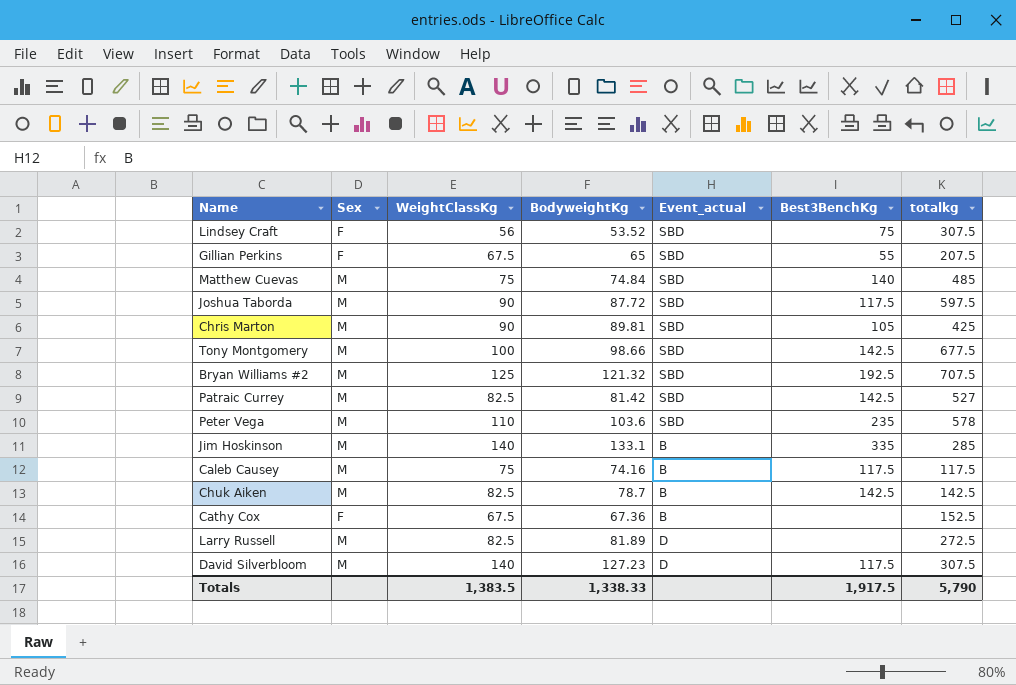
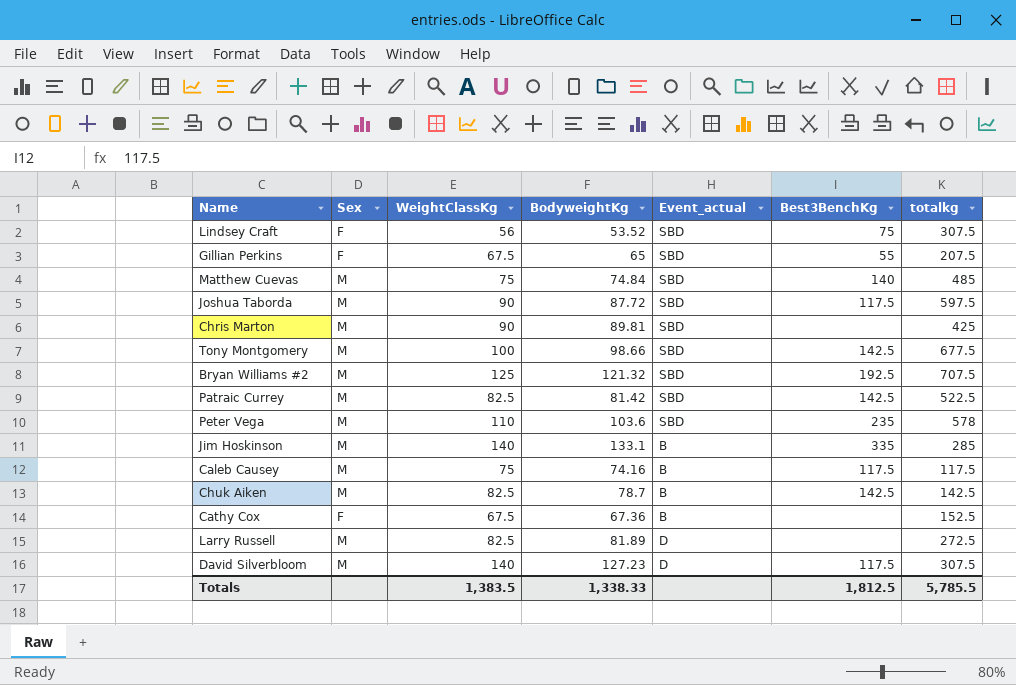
Chris Marton | Best3BenchKg: 105 -> none
Patraic Currey | totalkg: 527 -> 522.5
Totals | Best3BenchKg: 1,917.5 -> 1,812.5
Totals | totalkg: 5,790 -> 5,785.5

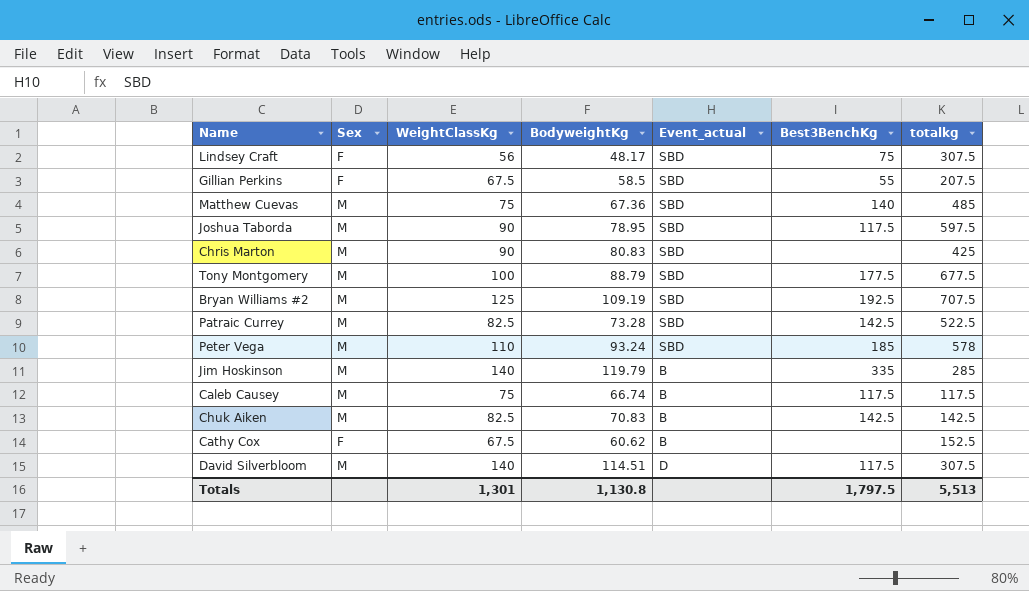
row Larry Russell: M | 82.5 | 81.89 | D | none | 272.5 -> none
Lindsey Craft | BodyweightKg: 53.52 -> 48.17
Gillian Perkins | BodyweightKg: 65 -> 58.5
Matthew Cuevas | BodyweightKg: 74.84 -> 67.36
Joshua Taborda | BodyweightKg: 87.72 -> 78.95
Chris Marton | BodyweightKg: 89.81 -> 80.83
Tony Montgomery | BodyweightKg: 98.66 -> 88.79
Tony Montgomery | Best3BenchKg: 142.5 -> 177.5
Bryan Williams #2 | BodyweightKg: 121.32 -> 109.19
Patraic Currey | BodyweightKg: 81.42 -> 73.28
Peter Vega | BodyweightKg: 103.6 -> 93.24
Peter Vega | Best3BenchKg: 235 -> 185
Jim Hoskinson | BodyweightKg: 133.1 -> 119.79
Caleb Causey | BodyweightKg: 74.16 -> 66.74
Chuk Aiken | BodyweightKg: 78.7 -> 70.83
Cathy Cox | BodyweightKg: 67.36 -> 60.62
David Silverbloom | BodyweightKg: 127.23 -> 114.51
Totals | WeightClassKg: 1,383.5 -> 1,301
Totals | BodyweightKg: 1,338.33 -> 1,130.8
Totals | Best3BenchKg: 1,812.5 -> 1,797.5
Totals | totalkg: 5,785.5 -> 5,513

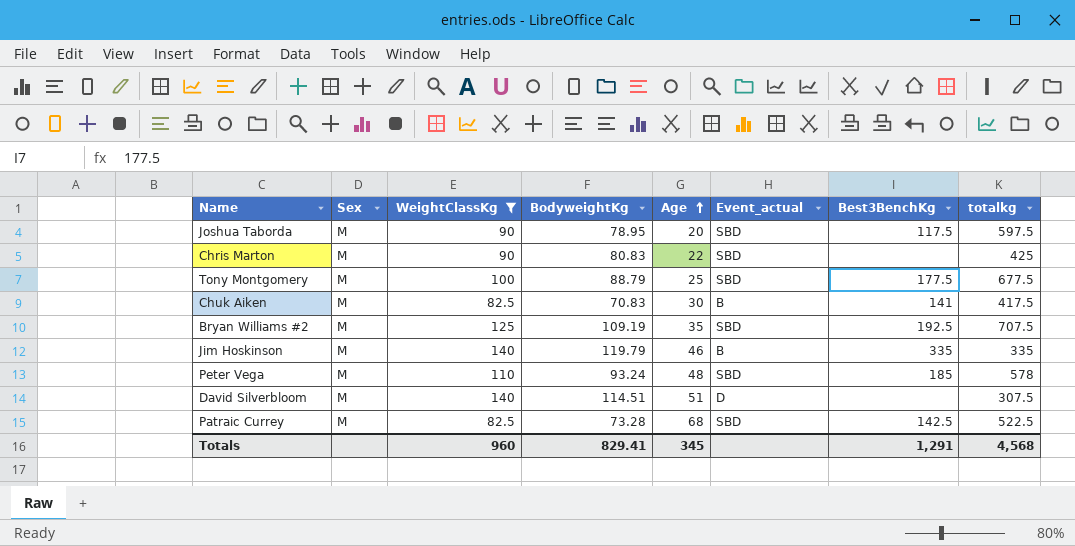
filter: none -> WeightClassKg >= 82.5
row order: none -> Age ascending
column Age | position: none -> 5
Chuk Aiken | Best3BenchKg: 142.5 -> 141
Chuk Aiken | totalkg: 142.5 -> 417.5
Jim Hoskinson | totalkg: 285 -> 335
David Silverbloom | Best3BenchKg: 117.5 -> none
Totals | WeightClassKg: 1,301 -> 960
Totals | BodyweightKg: 1,130.8 -> 829.41
Totals | Best3BenchKg: 1,797.5 -> 1,291
Totals | totalkg: 5,513 -> 4,568

